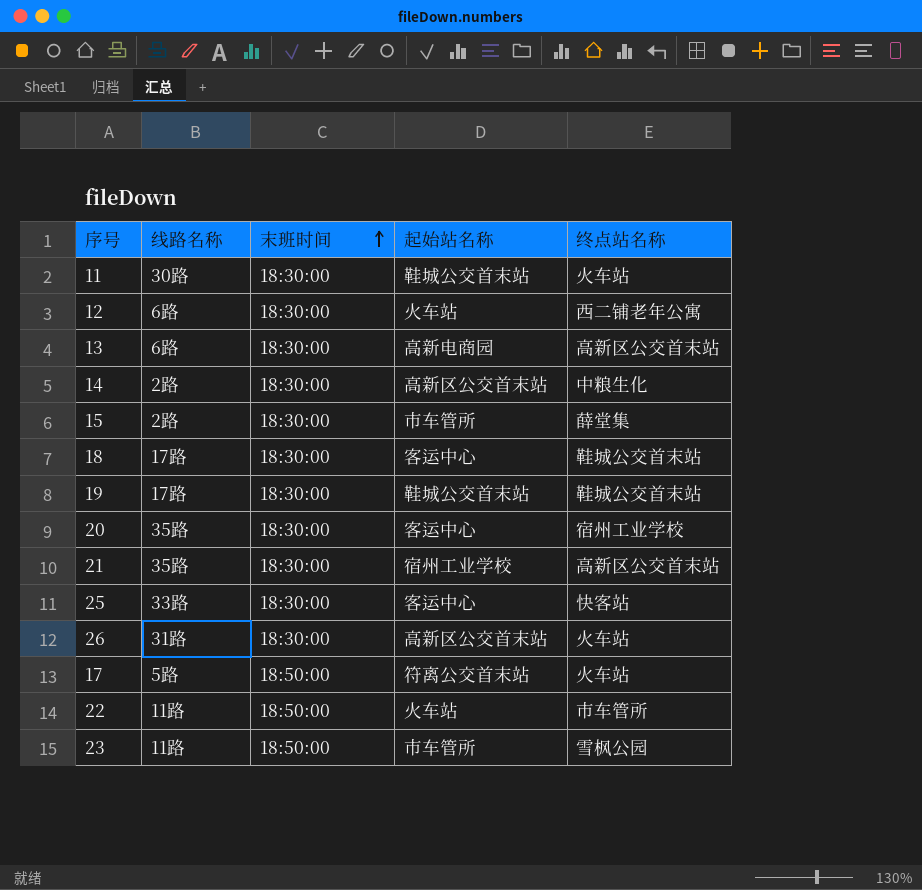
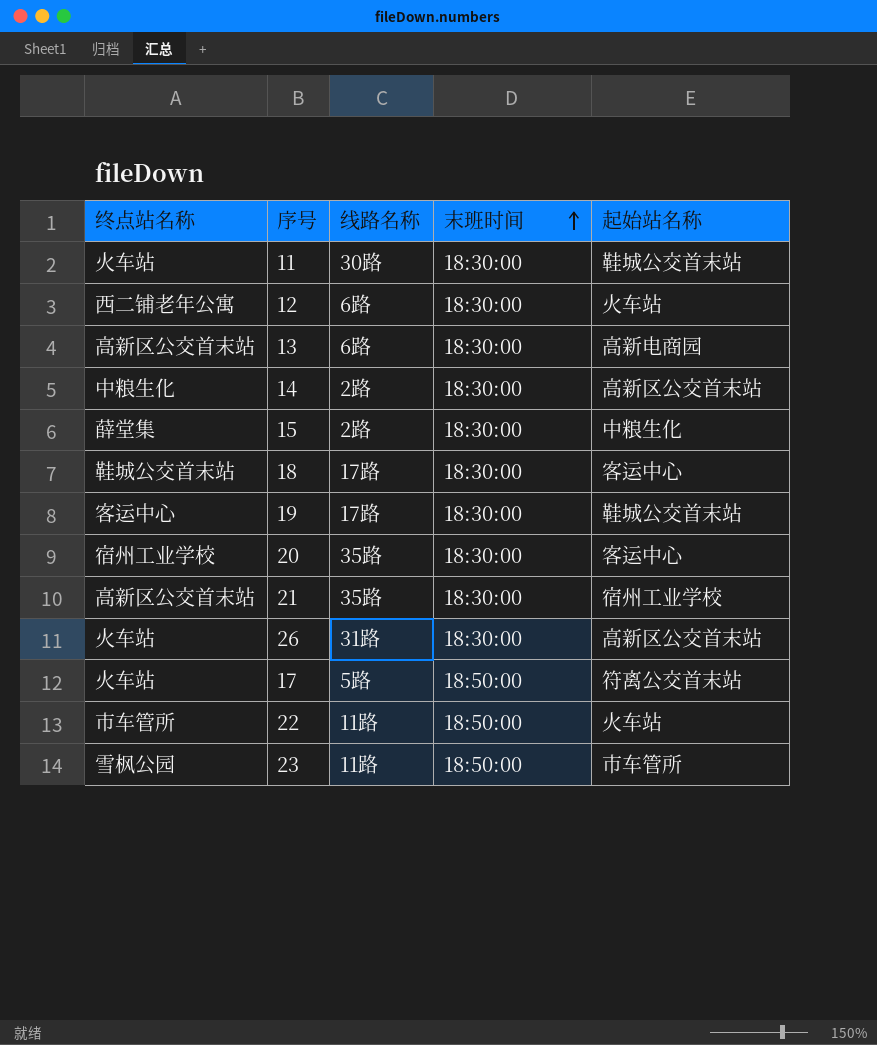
column 终点站名称 | position: 5 -> 1
row 25: 33路 | 18:30:00 | 客运中心 | 快客站 -> none
15 | 起始站名称: 市车管所 -> 中粮生化
19 | 终点站名称: 鞋城公交首末站 -> 客运中心

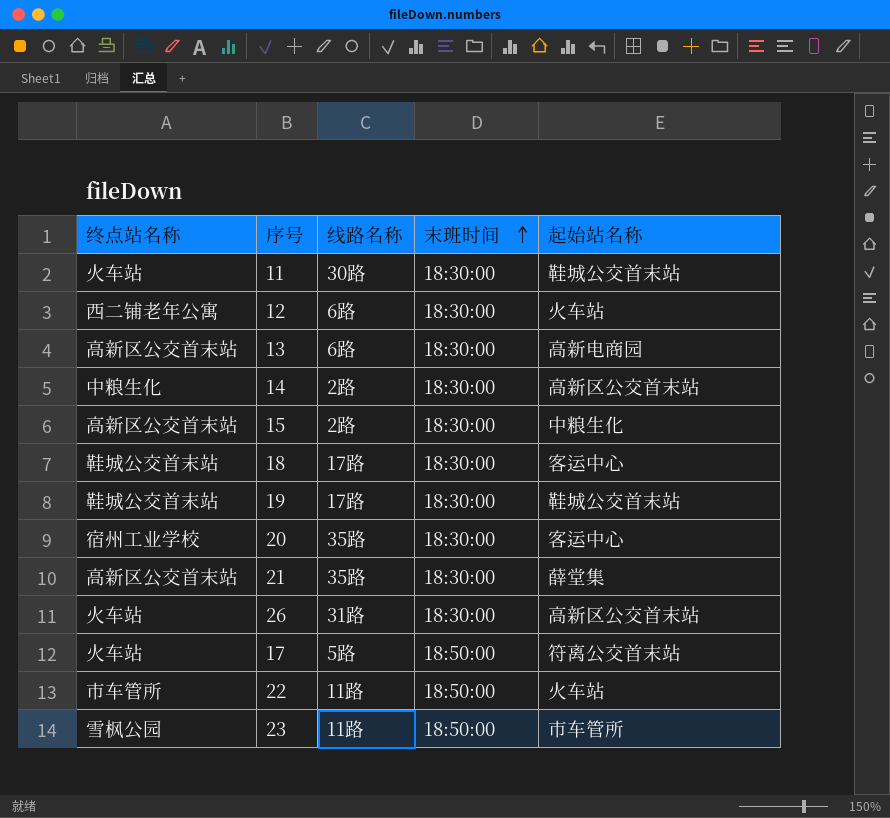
15 | 终点站名称: 薛堂集 -> 高新区公交首末站
19 | 终点站名称: 客运中心 -> 鞋城公交首末站
21 | 起始站名称: 宿州工业学校 -> 薛堂集

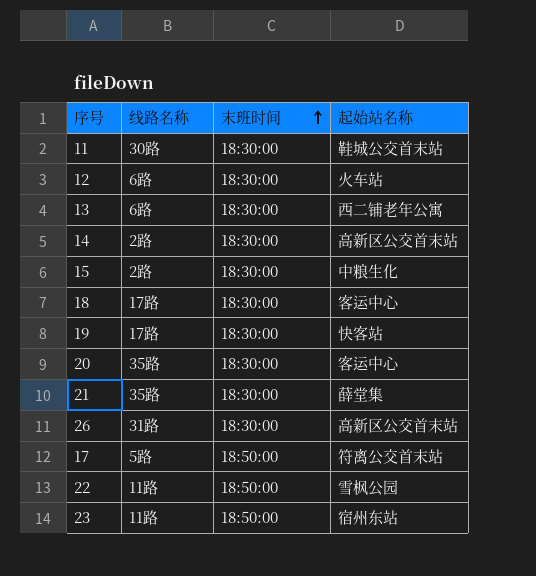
column 终点站名称 | position: 1 -> none
13 | 起始站名称: 高新电商园 -> 西二铺老年公寓
19 | 起始站名称: 鞋城公交首末站 -> 快客站
22 | 起始站名称: 火车站 -> 雪枫公园
23 | 起始站名称: 市车管所 -> 宿州东站

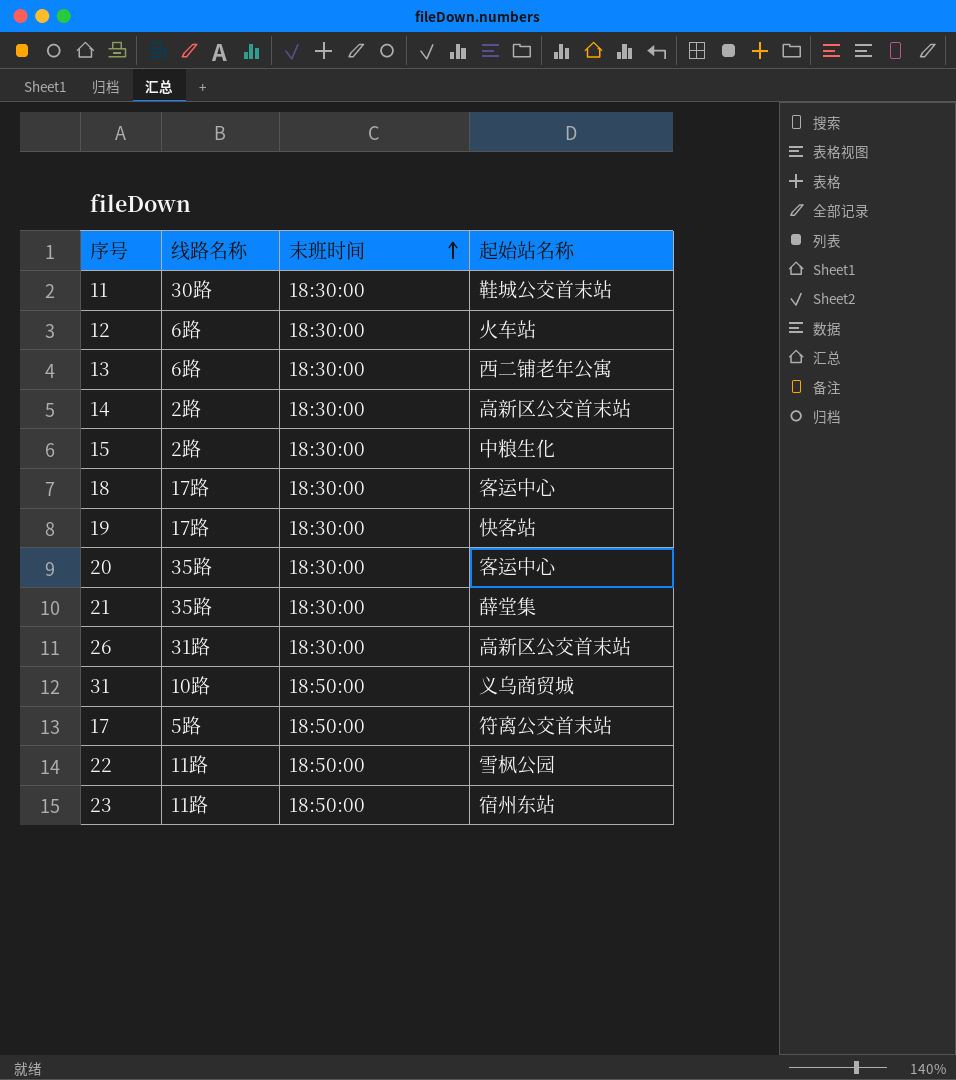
row 31: none -> 10路 | 18:50:00 | 义乌商贸城

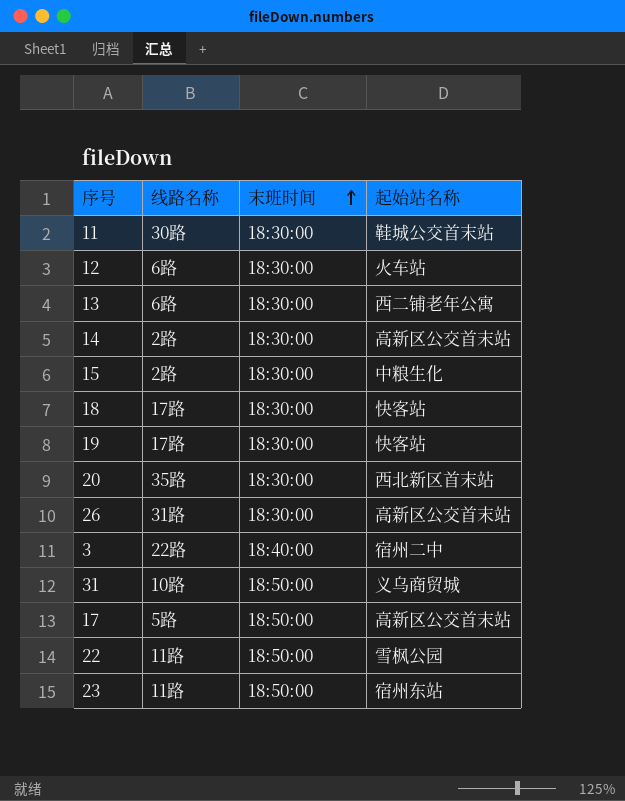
row 21: 35路 | 18:30:00 | 薛堂集 -> none
18 | 起始站名称: 客运中心 -> 快客站
20 | 起始站名称: 客运中心 -> 西北新区首末站
row 3: none -> 22路 | 18:40:00 | 宿州二中
17 | 起始站名称: 符离公交首末站 -> 高新区公交首末站

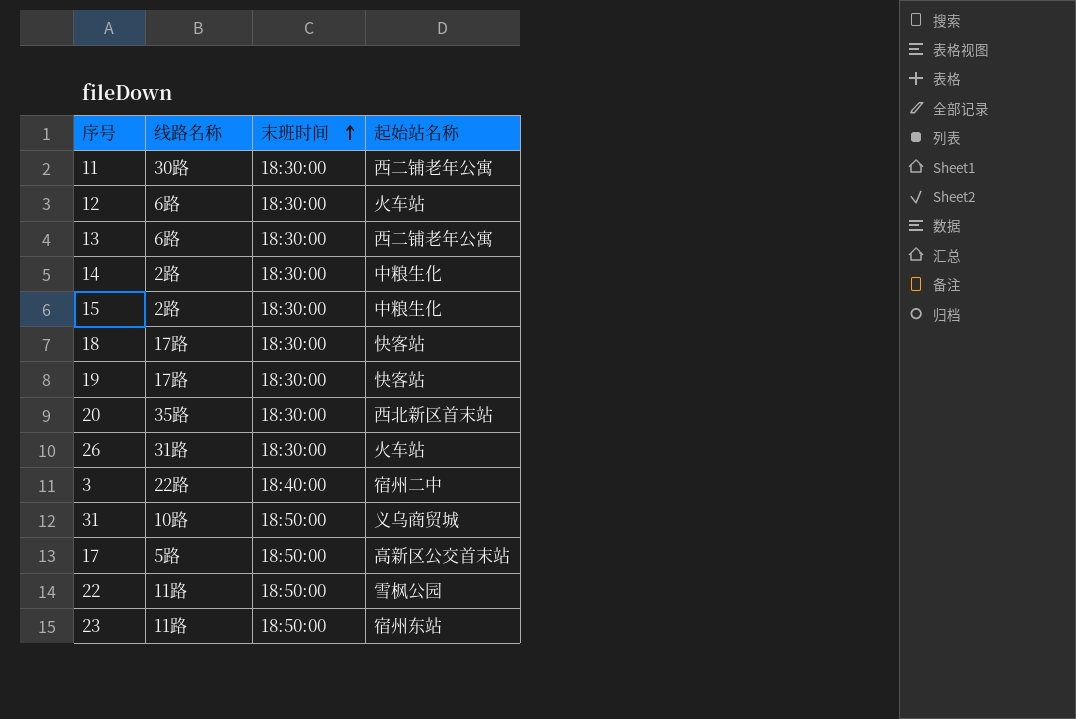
11 | 起始站名称: 鞋城公交首末站 -> 西二铺老年公寓
14 | 起始站名称: 高新区公交首末站 -> 中粮生化
26 | 起始站名称: 高新区公交首末站 -> 火车站

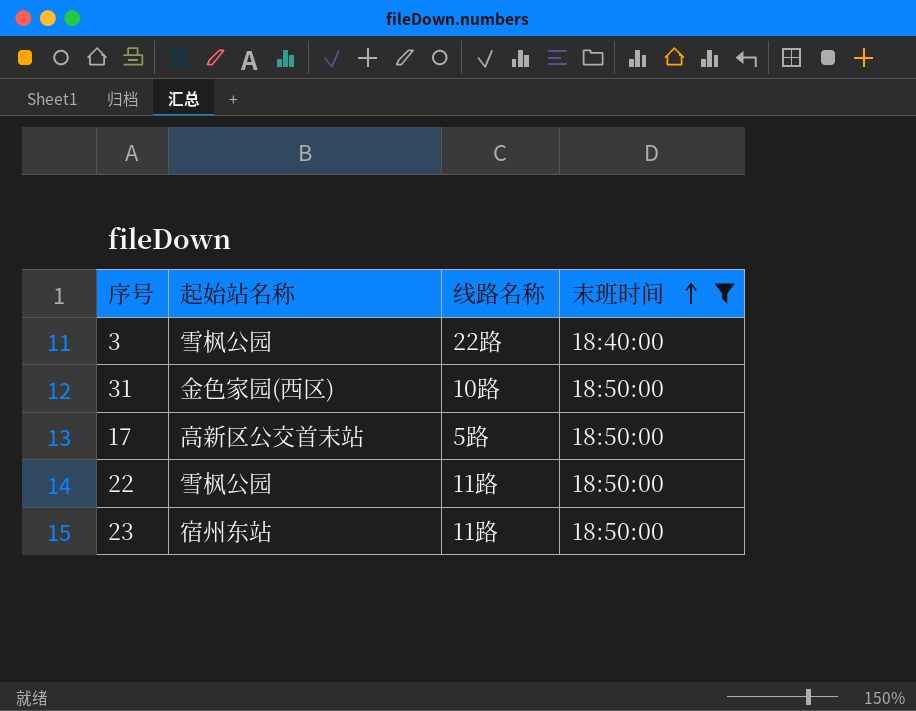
filter: none -> 末班时间 != 18:30:00
column 起始站名称 | position: 4 -> 2
3 | 起始站名称: 宿州二中 -> 雪枫公园
31 | 起始站名称: 义乌商贸城 -> 金色家园(西区)

